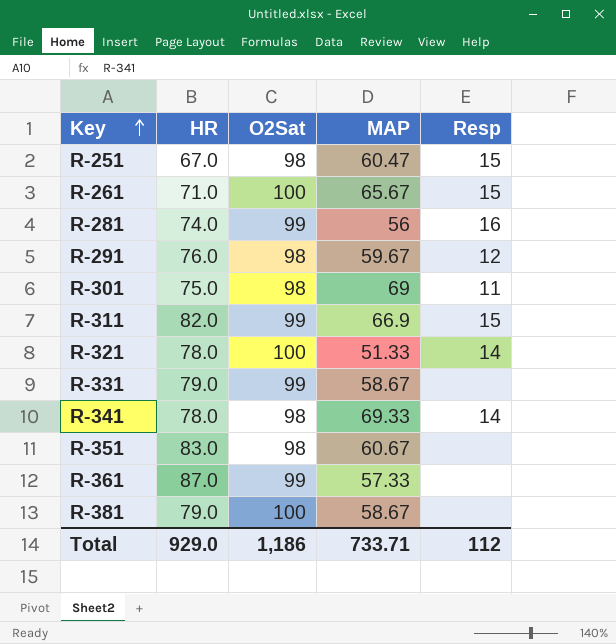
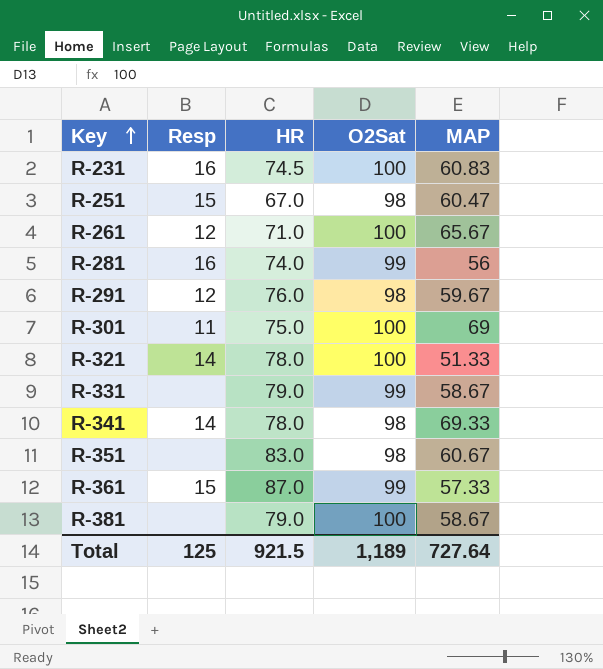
column Resp | position: 5 -> 2
row R-311: 82.0 | 99 | 66.9 | 15 -> none
row R-231: none -> 16 | 74.5 | 100 | 60.83
R-261 | Resp: 15 -> 12
R-301 | O2Sat: 98 -> 100
R-361 | Resp: none -> 15
Total | Resp: 112 -> 125
Total | HR: 929.0 -> 921.5
Total | O2Sat: 1,186 -> 1,189
Total | MAP: 733.71 -> 727.64

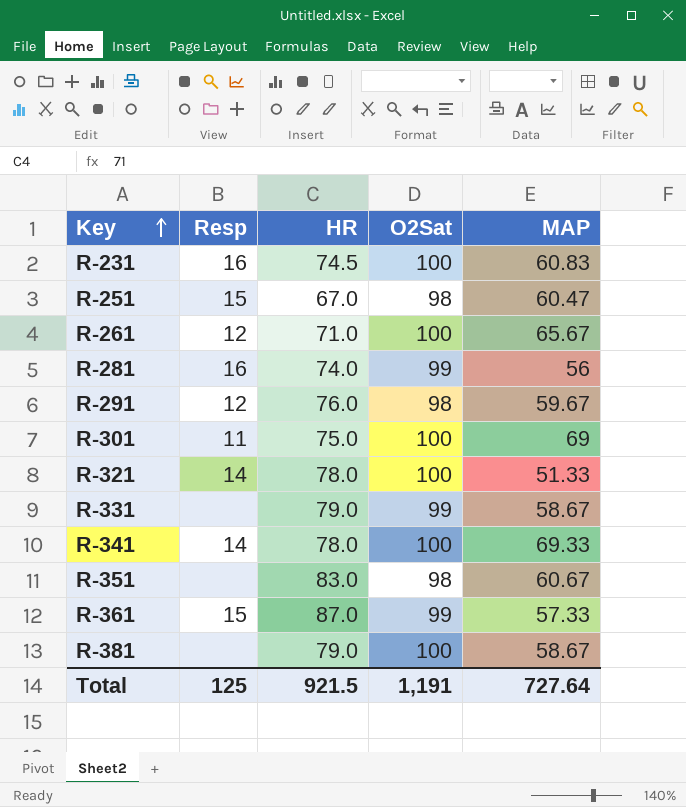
R-341 | O2Sat: 98 -> 100
Total | O2Sat: 1,189 -> 1,191

